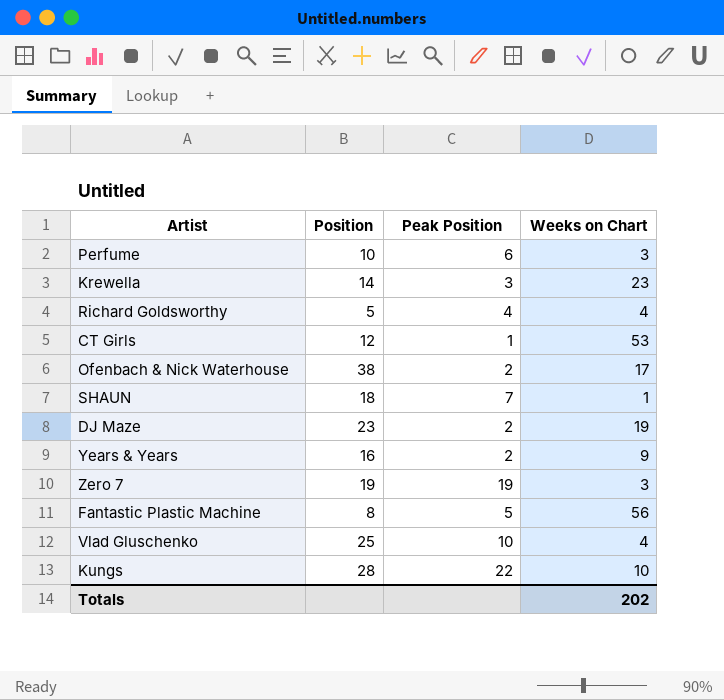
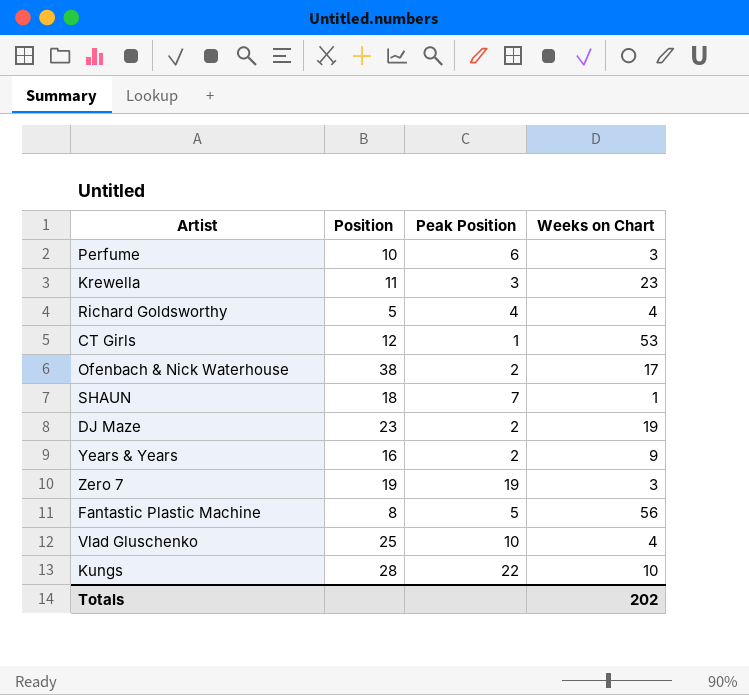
Krewella | Position: 14 -> 11

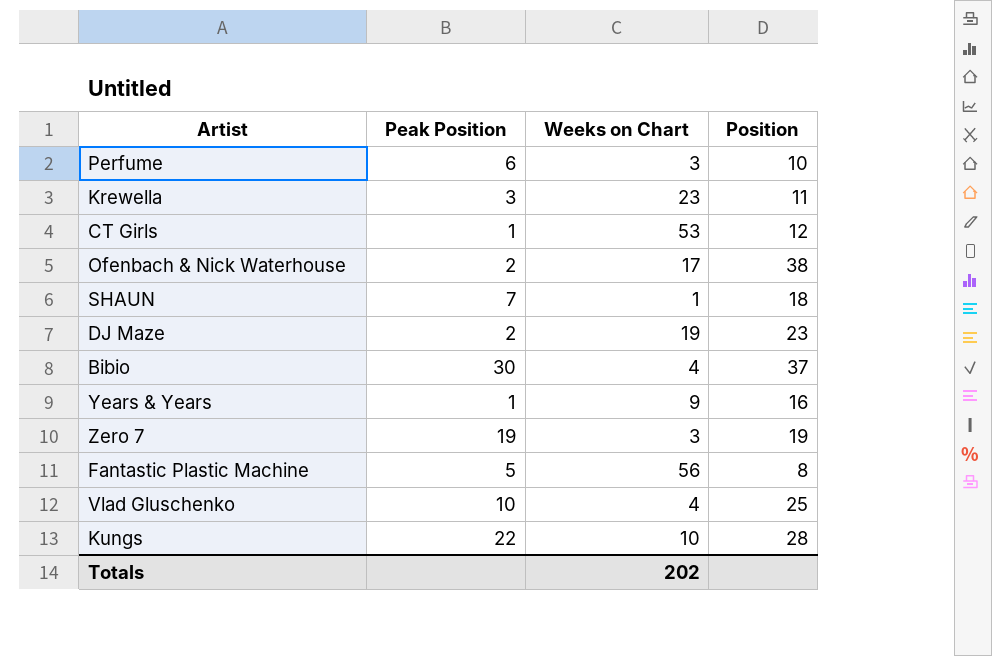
column Position | position: 2 -> 4
row Richard Goldsworthy: 5 | 4 | 4 -> none
row Bibio: none -> 30 | 4 | 37
Years & Years | Peak Position: 2 -> 1

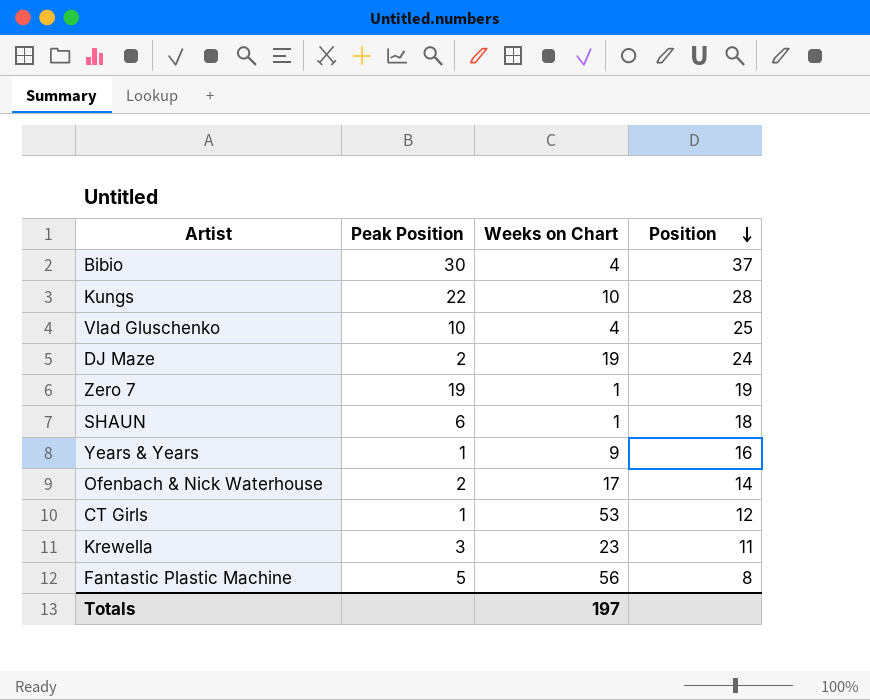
row order: none -> Position descending
row Perfume: 6 | 3 | 10 -> none
DJ Maze | Position: 23 -> 24
Zero 7 | Weeks on Chart: 3 -> 1
SHAUN | Peak Position: 7 -> 6
Ofenbach & Nick Waterhouse | Position: 38 -> 14
Totals | Weeks on Chart: 202 -> 197

